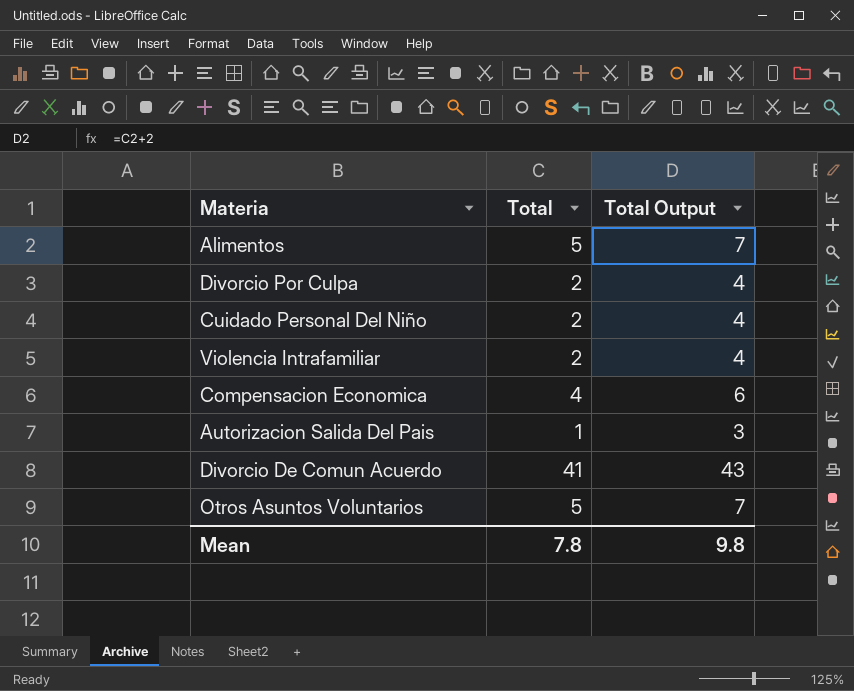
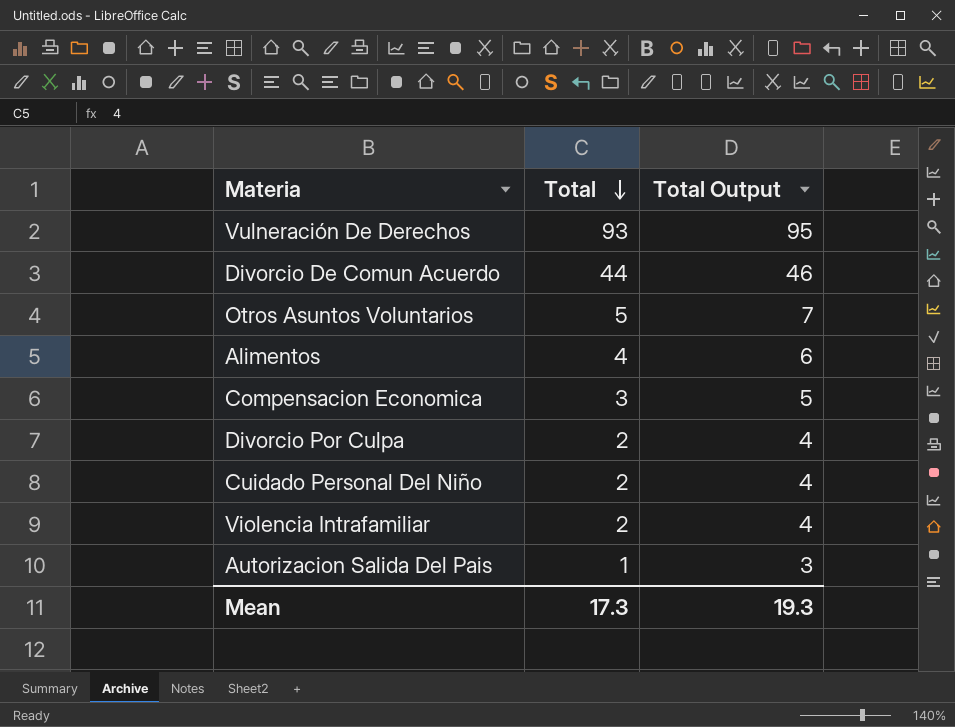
row order: none -> Total descending
row Vulneración De Derechos: none -> 93 | 95
Divorcio De Comun Acuerdo | Total: 41 -> 44
Divorcio De Comun Acuerdo | Total Output: 43 -> 46
Alimentos | Total: 5 -> 4
Alimentos | Total Output: 7 -> 6
Compensacion Economica | Total: 4 -> 3
Compensacion Economica | Total Output: 6 -> 5
Mean | Total: 7.8 -> 17.3
Mean | Total Output: 9.8 -> 19.3

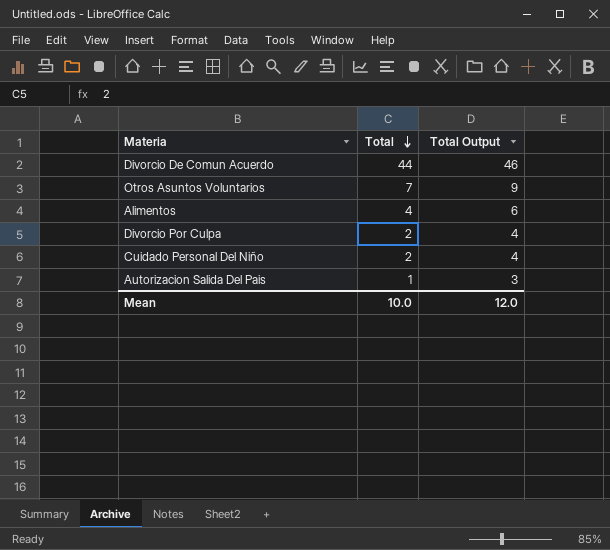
row Vulneración De Derechos: 93 | 95 -> none
row Compensacion Economica: 3 | 5 -> none
row Violencia Intrafamiliar: 2 | 4 -> none
Otros Asuntos Voluntarios | Total: 5 -> 7
Otros Asuntos Voluntarios | Total Output: 7 -> 9
Mean | Total: 17.3 -> 10.0
Mean | Total Output: 19.3 -> 12.0

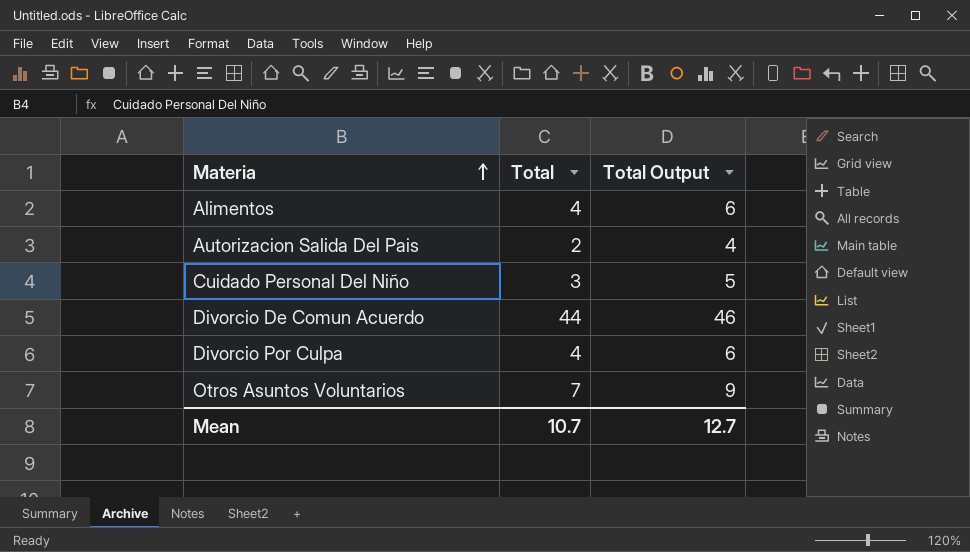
row order: Total descending -> Materia ascending
Autorizacion Salida Del Pais | Total: 1 -> 2
Autorizacion Salida Del Pais | Total Output: 3 -> 4
Cuidado Personal Del Niño | Total: 2 -> 3
Cuidado Personal Del Niño | Total Output: 4 -> 5
Divorcio Por Culpa | Total: 2 -> 4
Divorcio Por Culpa | Total Output: 4 -> 6
Mean | Total: 10.0 -> 10.7
Mean | Total Output: 12.0 -> 12.7

